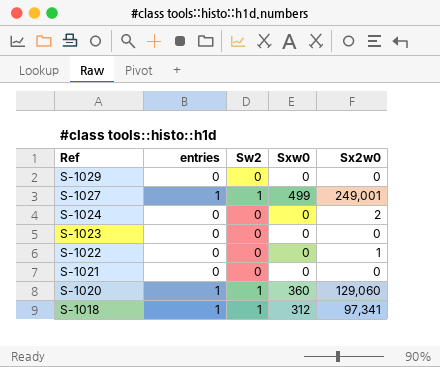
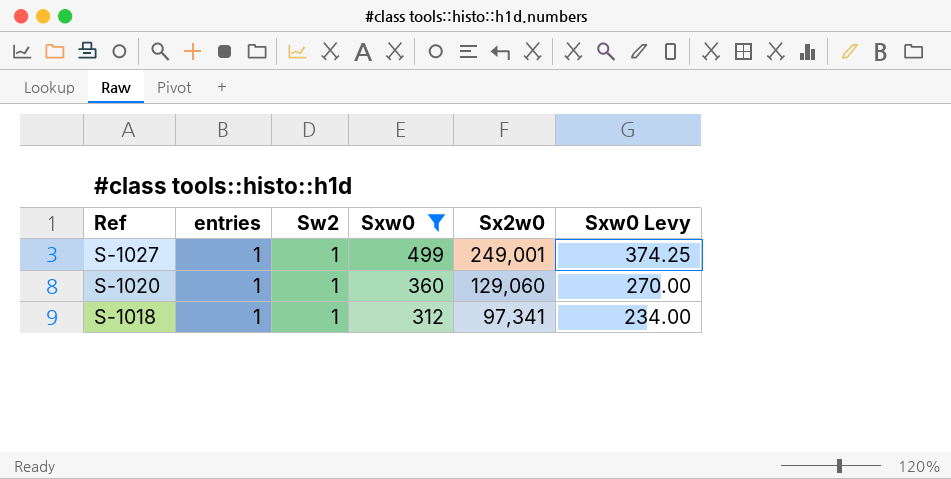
filter: none -> Sxw0 != 0
column Sxw0 Levy | formula: none -> [Sxw0] * 0.75

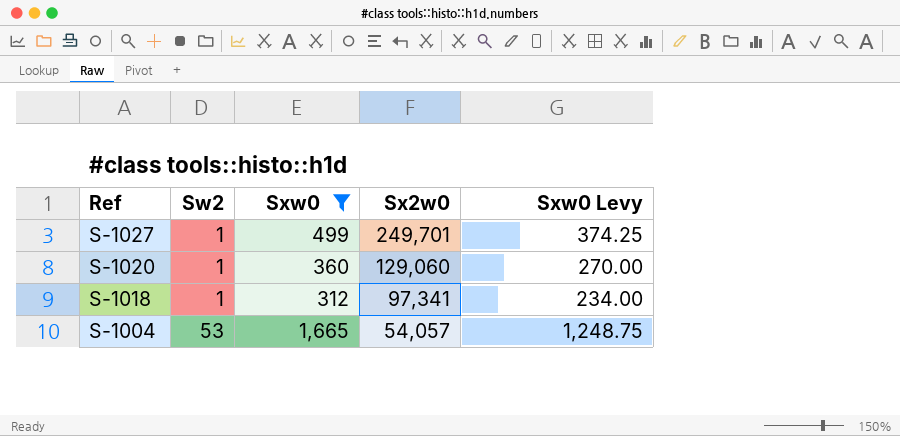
column entries | position: 2 -> none
S-1027 | Sx2w0: 249,001 -> 249,701
row S-1004: none -> 53 | 1,665 | 54,057 | 1,248.75

